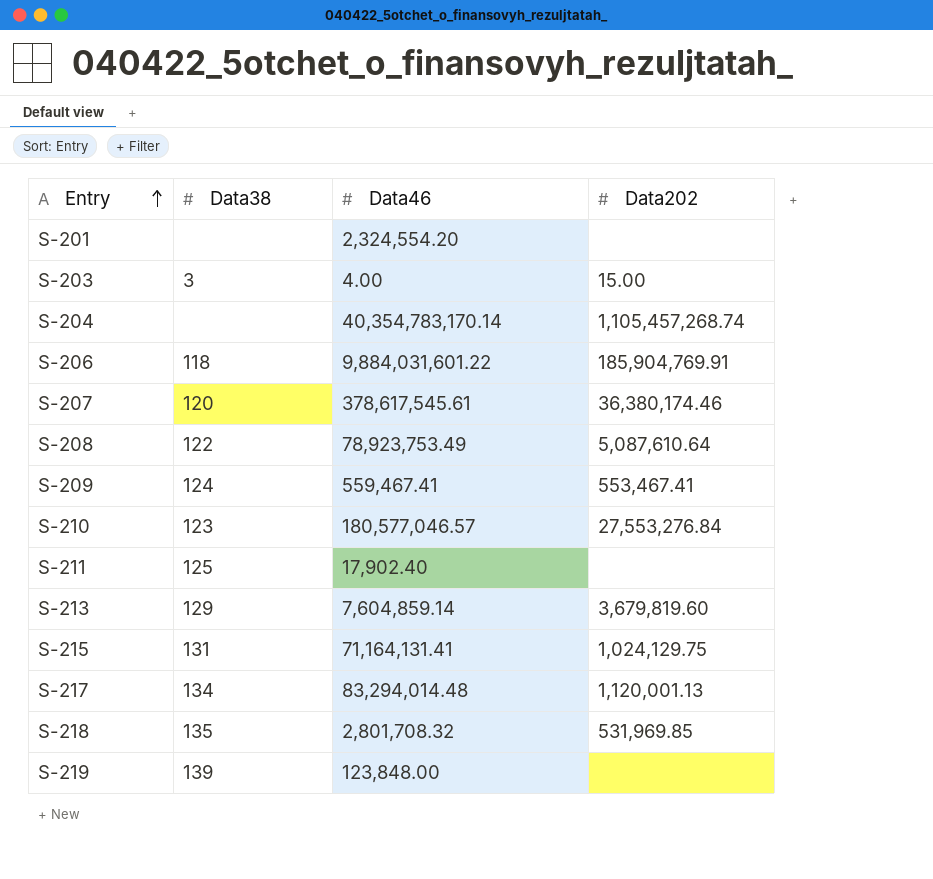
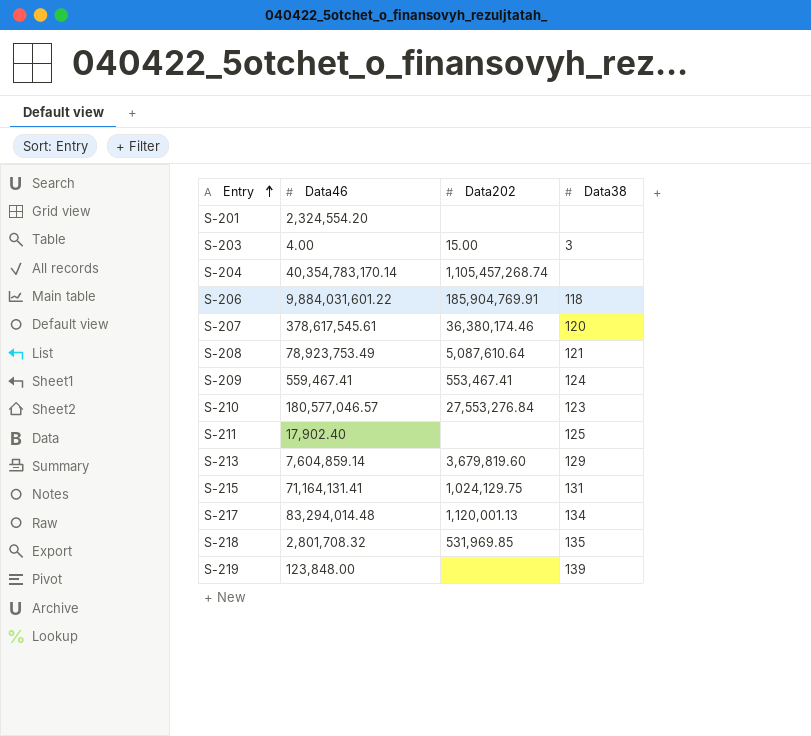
column Data38 | position: 2 -> 4
S-208 | Data38: 122 -> 121

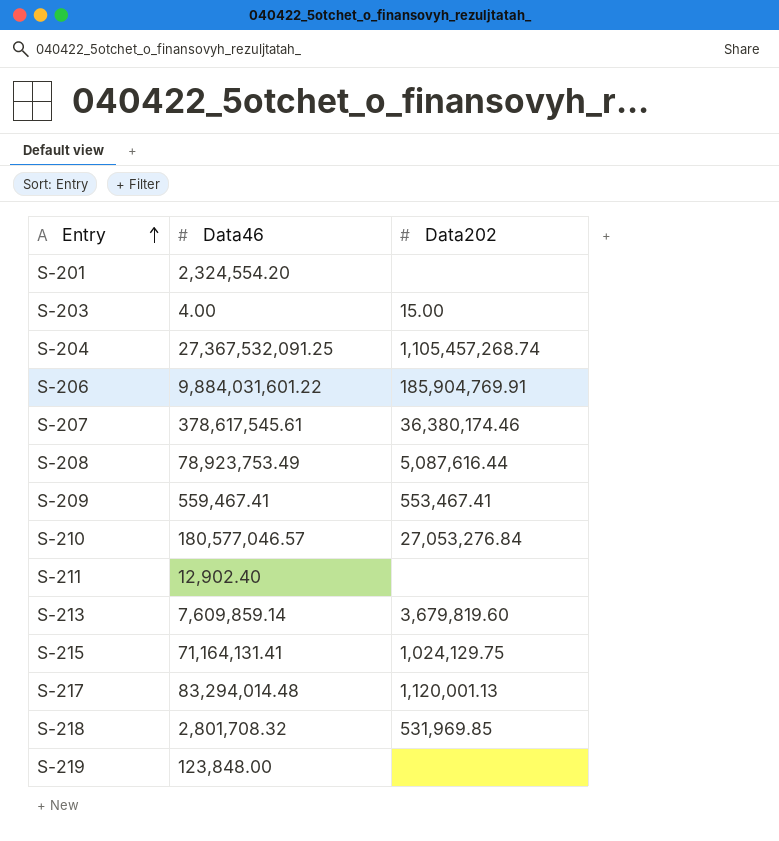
column Data38 | position: 4 -> none
S-204 | Data46: 40,354,783,170.14 -> 27,367,532,091.25
S-208 | Data202: 5,087,610.64 -> 5,087,616.44
S-210 | Data202: 27,553,276.84 -> 27,053,276.84
S-211 | Data46: 17,902.40 -> 12,902.40
S-213 | Data46: 7,604,859.14 -> 7,609,859.14

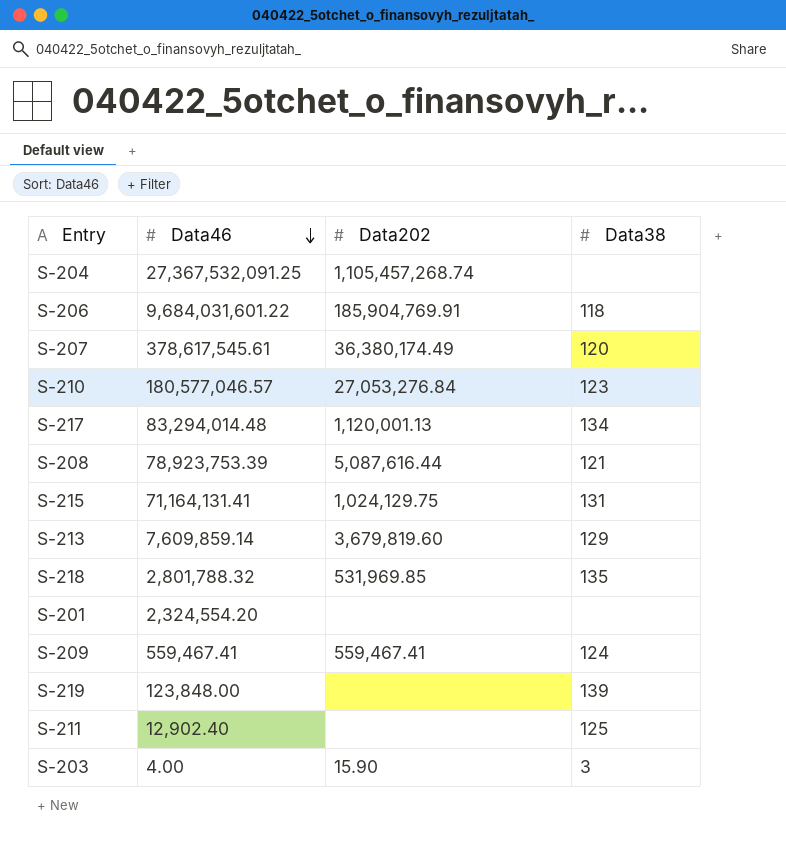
row order: Entry ascending -> Data46 descending
column Data38 | position: none -> 4
S-206 | Data46: 9,884,031,601.22 -> 9,684,031,601.22
S-207 | Data202: 36,380,174.46 -> 36,380,174.49
S-208 | Data46: 78,923,753.49 -> 78,923,753.39
S-218 | Data46: 2,801,708.32 -> 2,801,788.32
S-209 | Data202: 553,467.41 -> 559,467.41
S-203 | Data202: 15.00 -> 15.90

